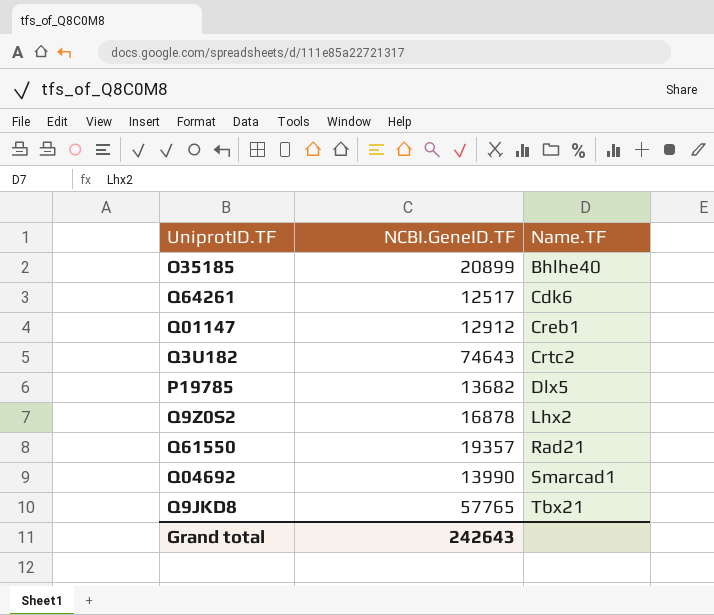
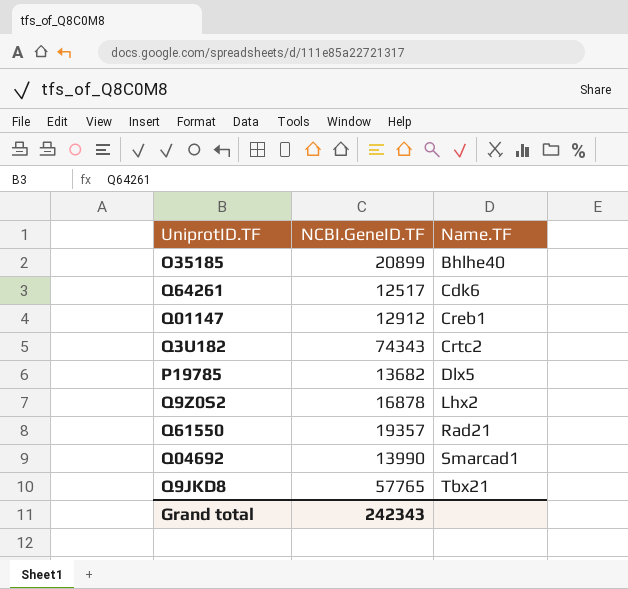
Q3U182 | NCBI.GeneID.TF: 74643 -> 74343
Grand total | NCBI.GeneID.TF: 242643 -> 242343

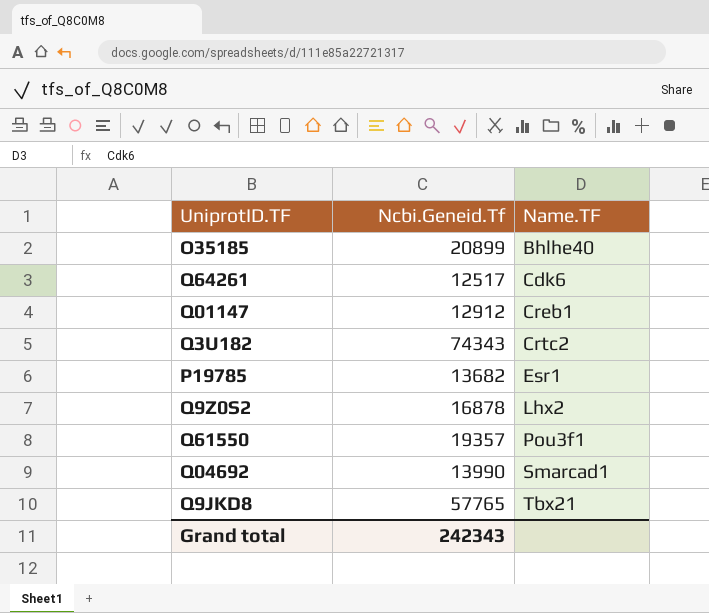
column name: NCBI.GeneID.TF -> Ncbi.Geneid.Tf
P19785 | Name.TF: Dlx5 -> Esr1
Q61550 | Name.TF: Rad21 -> Pou3f1

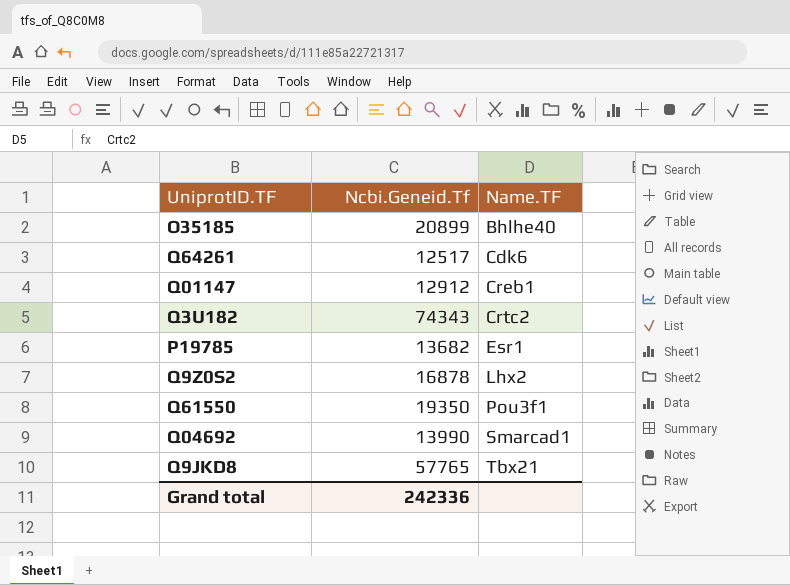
Q61550 | Ncbi.Geneid.Tf: 19357 -> 19350
Grand total | Ncbi.Geneid.Tf: 242343 -> 242336

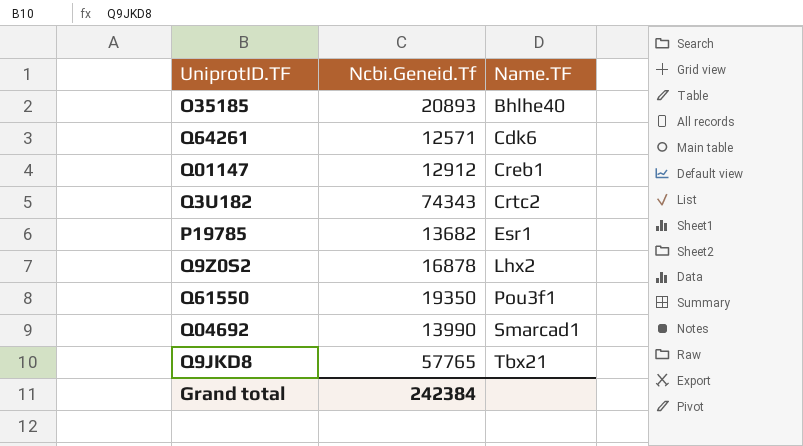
O35185 | Ncbi.Geneid.Tf: 20899 -> 20893
Q64261 | Ncbi.Geneid.Tf: 12517 -> 12571
Grand total | Ncbi.Geneid.Tf: 242336 -> 242384

